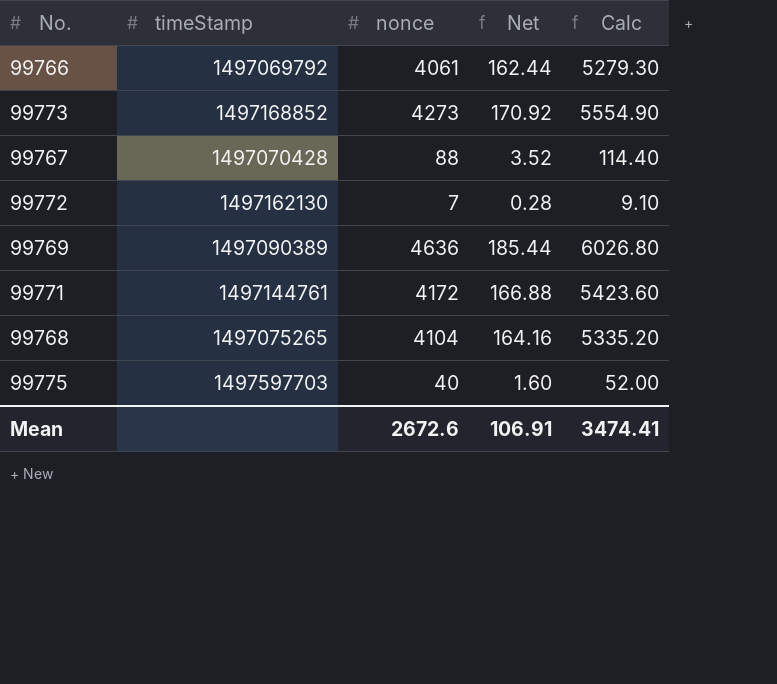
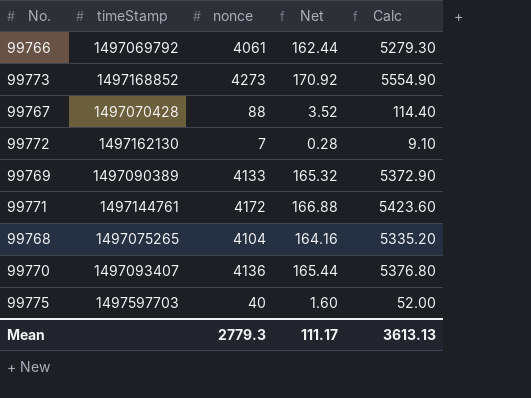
99769 | nonce: 4636 -> 4133
99769 | Net: 185.44 -> 165.32
99769 | Calc: 6026.80 -> 5372.90
row 99770: none -> 1497093407 | 4136 | 165.44 | 5376.80
Mean | nonce: 2672.6 -> 2779.3
Mean | Net: 106.91 -> 111.17
Mean | Calc: 3474.41 -> 3613.13

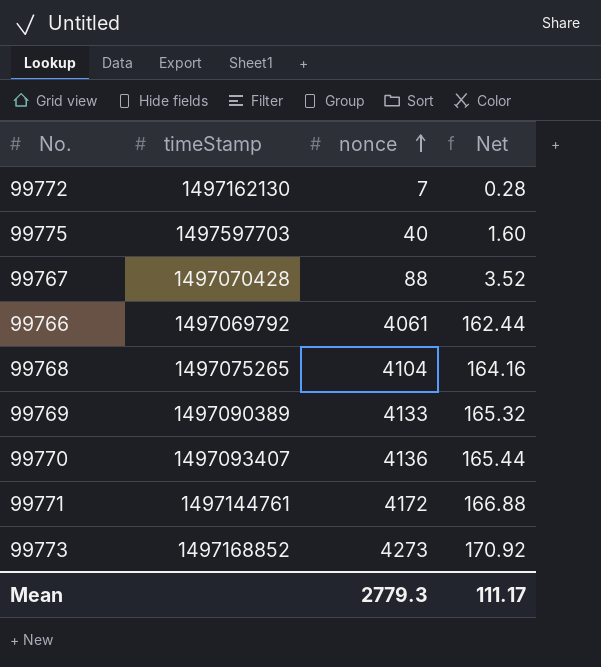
row order: none -> nonce ascending
column Calc | formula: [nonce] * 1.3 -> none

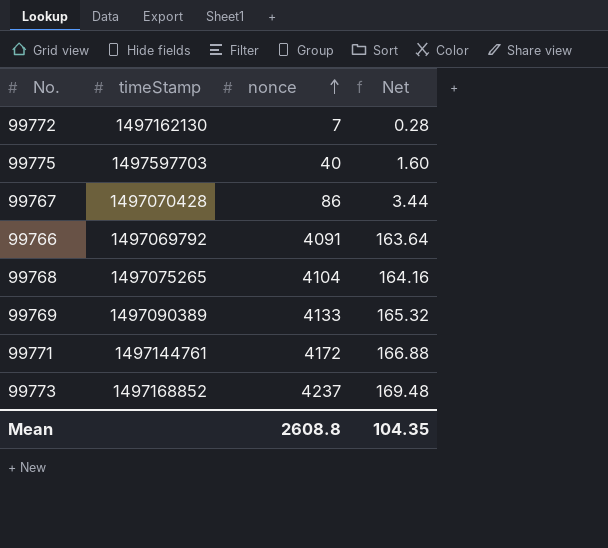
row 99770: 1497093407 | 4136 | 165.44 -> none
99767 | nonce: 88 -> 86
99767 | Net: 3.52 -> 3.44
99766 | nonce: 4061 -> 4091
99766 | Net: 162.44 -> 163.64
99773 | nonce: 4273 -> 4237
99773 | Net: 170.92 -> 169.48
Mean | nonce: 2779.3 -> 2608.8
Mean | Net: 111.17 -> 104.35

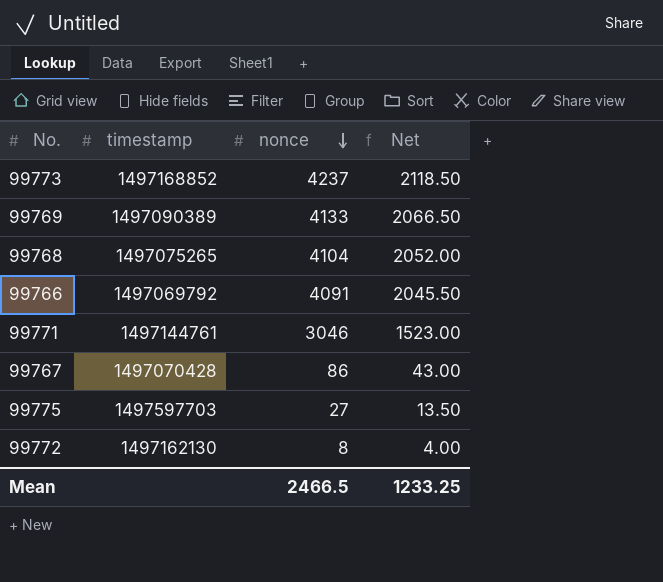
row order: nonce ascending -> nonce descending
column name: timeStamp -> timestamp
column Net | formula: [nonce] * 0.04 -> [nonce] * 0.5
99771 | nonce: 4172 -> 3046
99775 | nonce: 40 -> 27
99772 | nonce: 7 -> 8
Mean | nonce: 2608.8 -> 2466.5
Mean | Net: 104.35 -> 1233.25

